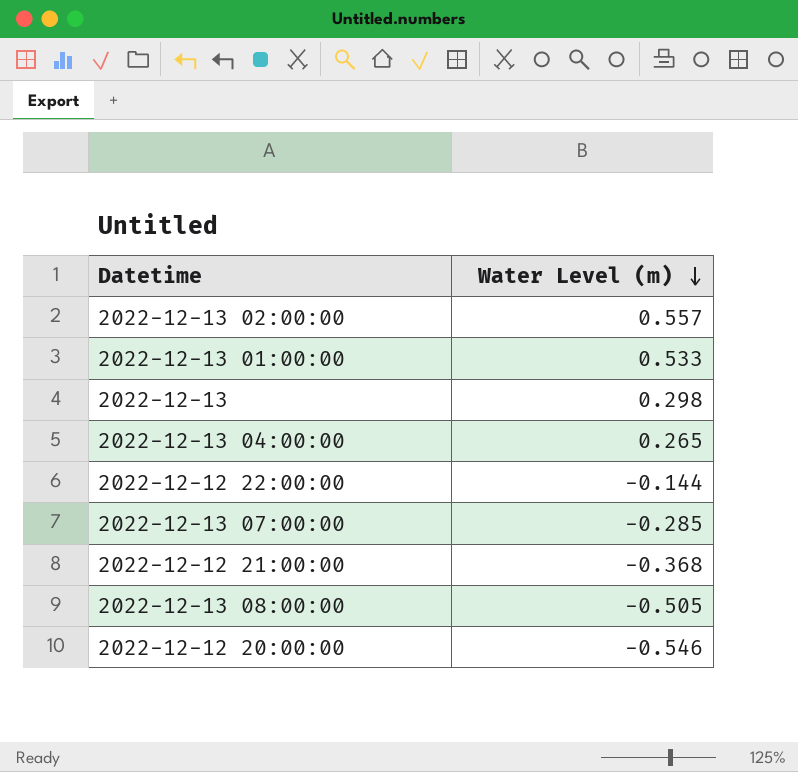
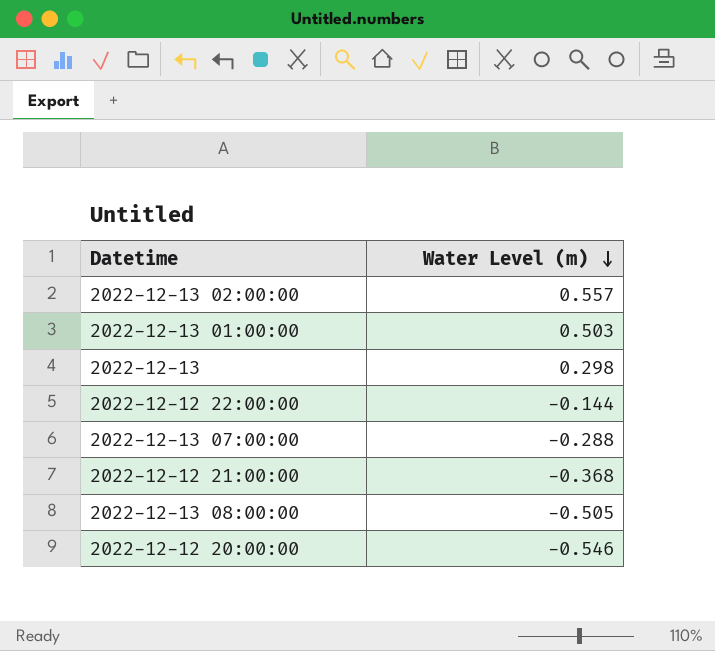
row 2022-12-13 04:00:00: 0.265 -> none
2022-12-13 01:00:00 | Water Level (m): 0.533 -> 0.503
2022-12-13 07:00:00 | Water Level (m): -0.285 -> -0.288

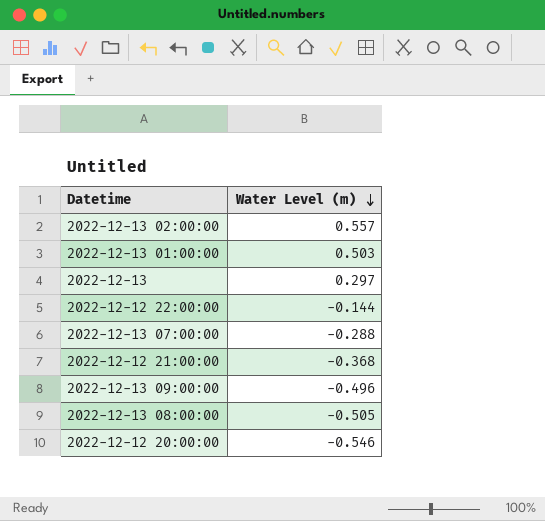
2022-12-13 | Water Level (m): 0.298 -> 0.297
row 2022-12-13 09:00:00: none -> -0.496

